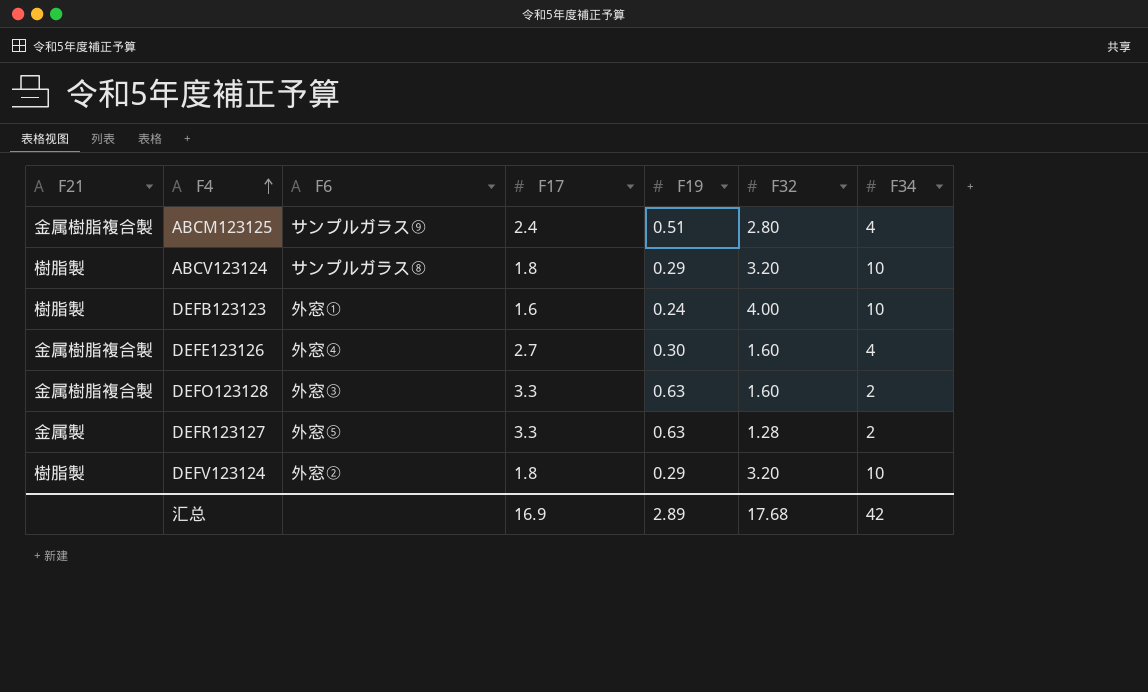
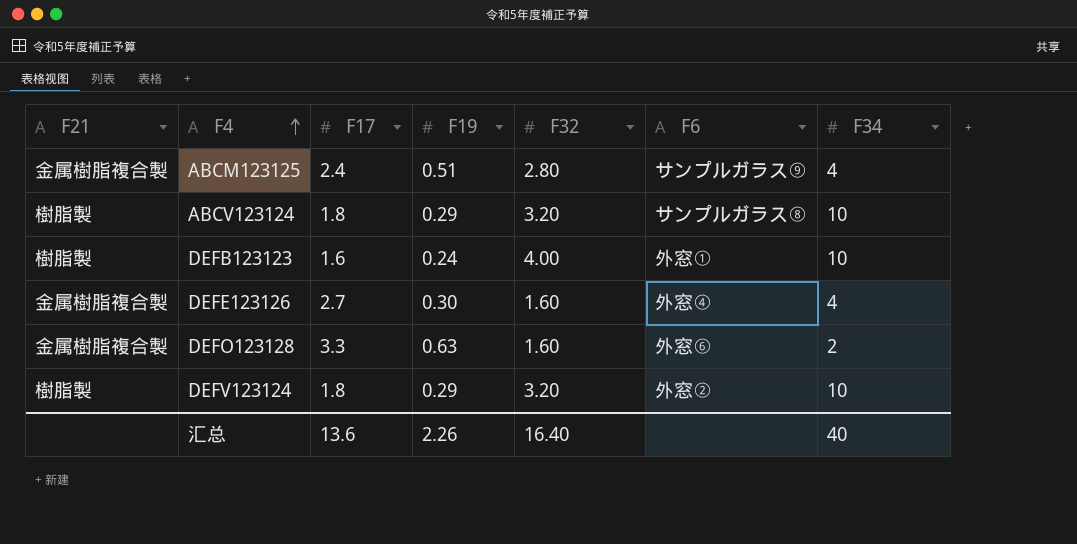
column F6 | position: 3 -> 6
row DEFR123127: 金属製 | 外窓⑤ | 3.3 | 0.63 | 1.28 | 2 -> none
DEFO123128 | F6: 外窓③ -> 外窓⑥
汇总 | F17: 16.9 -> 13.6
汇总 | F19: 2.89 -> 2.26
汇总 | F32: 17.68 -> 16.40
汇总 | F34: 42 -> 40

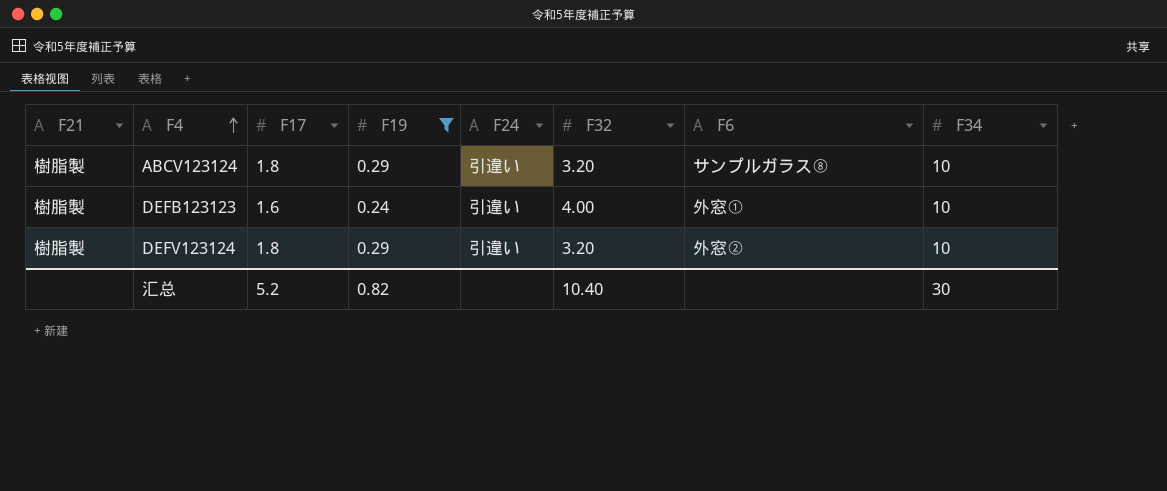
filter: none -> F19 <= 0.29
column F24 | position: none -> 5
汇总 | F17: 13.6 -> 5.2
汇总 | F19: 2.26 -> 0.82
汇总 | F32: 16.40 -> 10.40
汇总 | F34: 40 -> 30

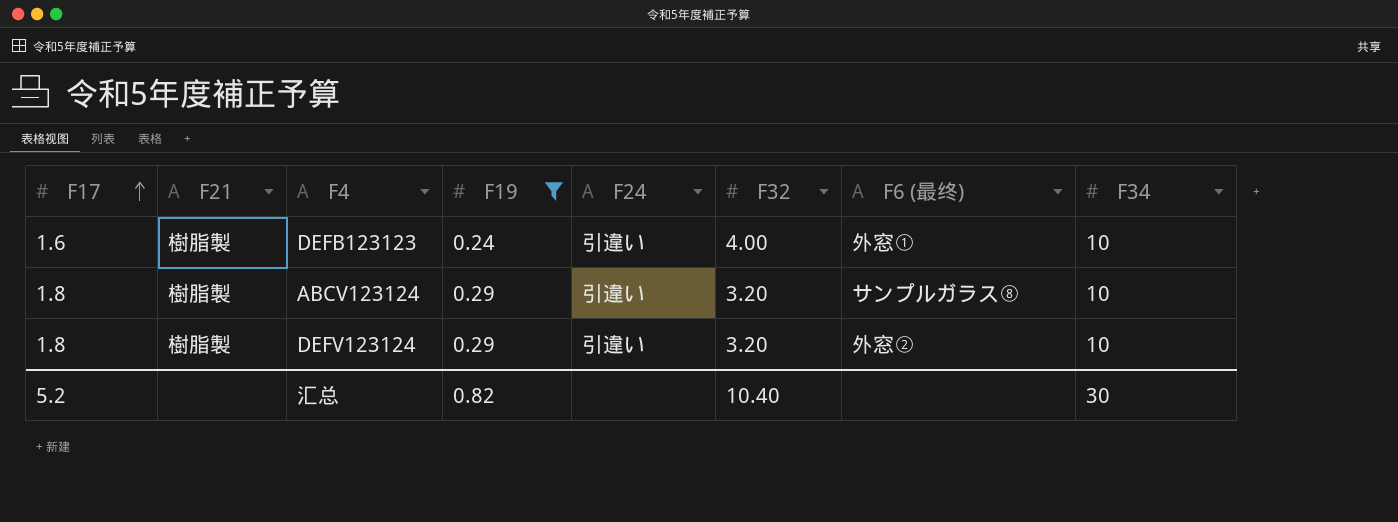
row order: F4 ascending -> F17 ascending
column F17 | position: 3 -> 1
column name: F6 -> F6 (最终)

